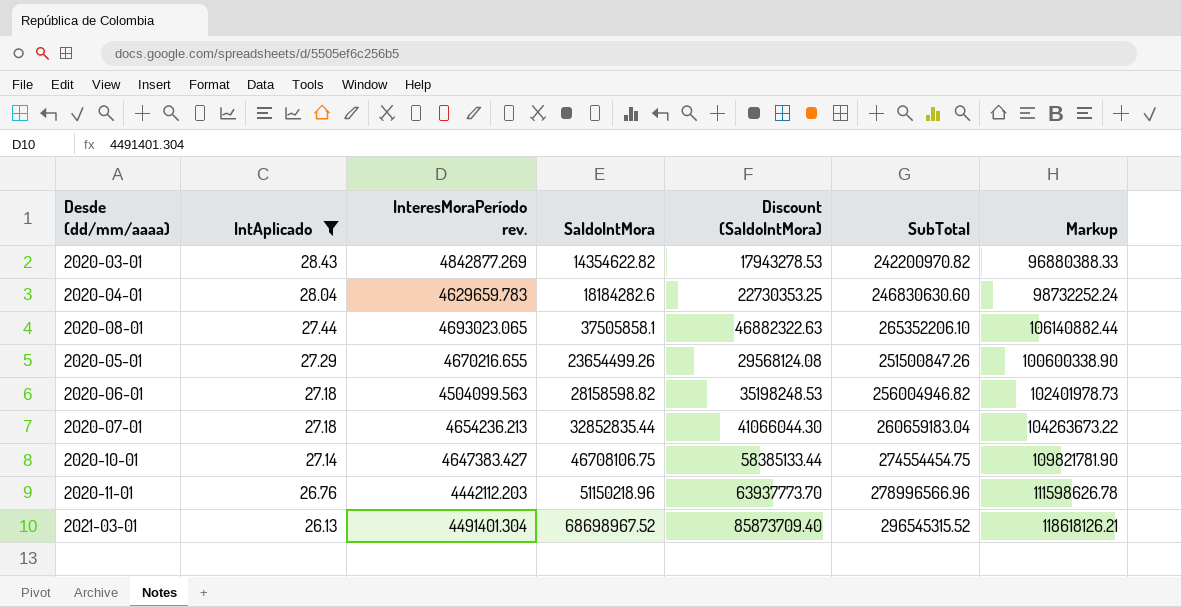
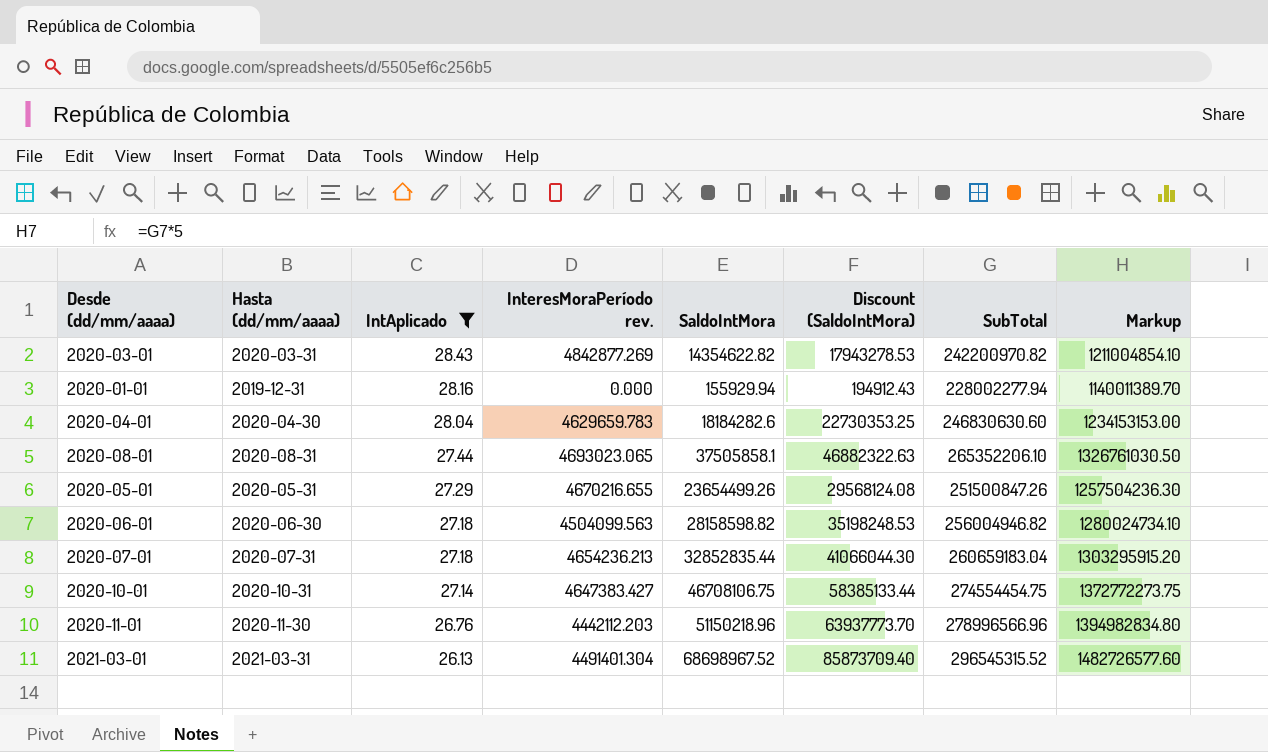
column Hasta (dd/mm/aaaa) | position: none -> 2
column Markup | formula: [SubTotal] * 0.4 -> [SubTotal] * 5
row 2020-01-01: none -> 2019-12-31 | 28.16 | 0.000 | 155929.94 | 194912.43 | 228002277.94 | 1140011389.70

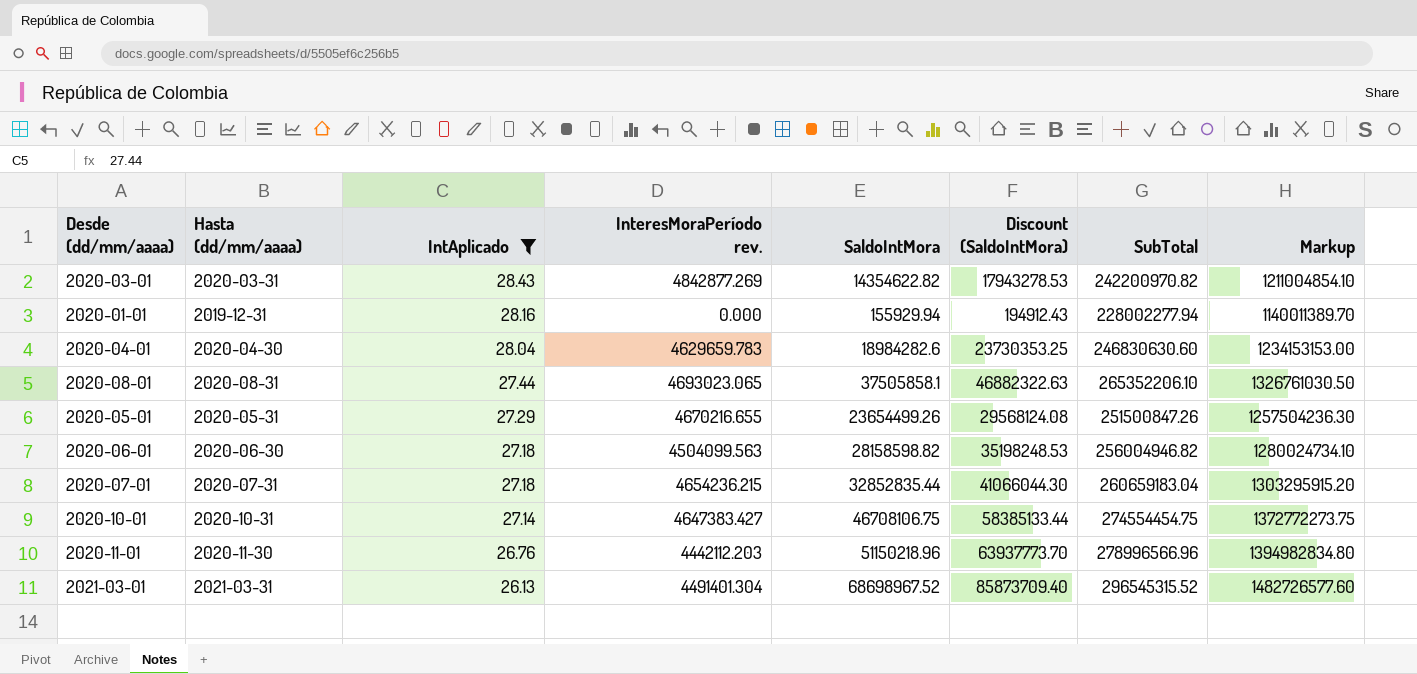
2020-04-01 | SaldoIntMora: 18184282.6 -> 18984282.6
2020-04-01 | Discount (SaldoIntMora): 22730353.25 -> 23730353.25
2020-07-01 | InteresMoraPeríodo rev.: 4654236.213 -> 4654236.215

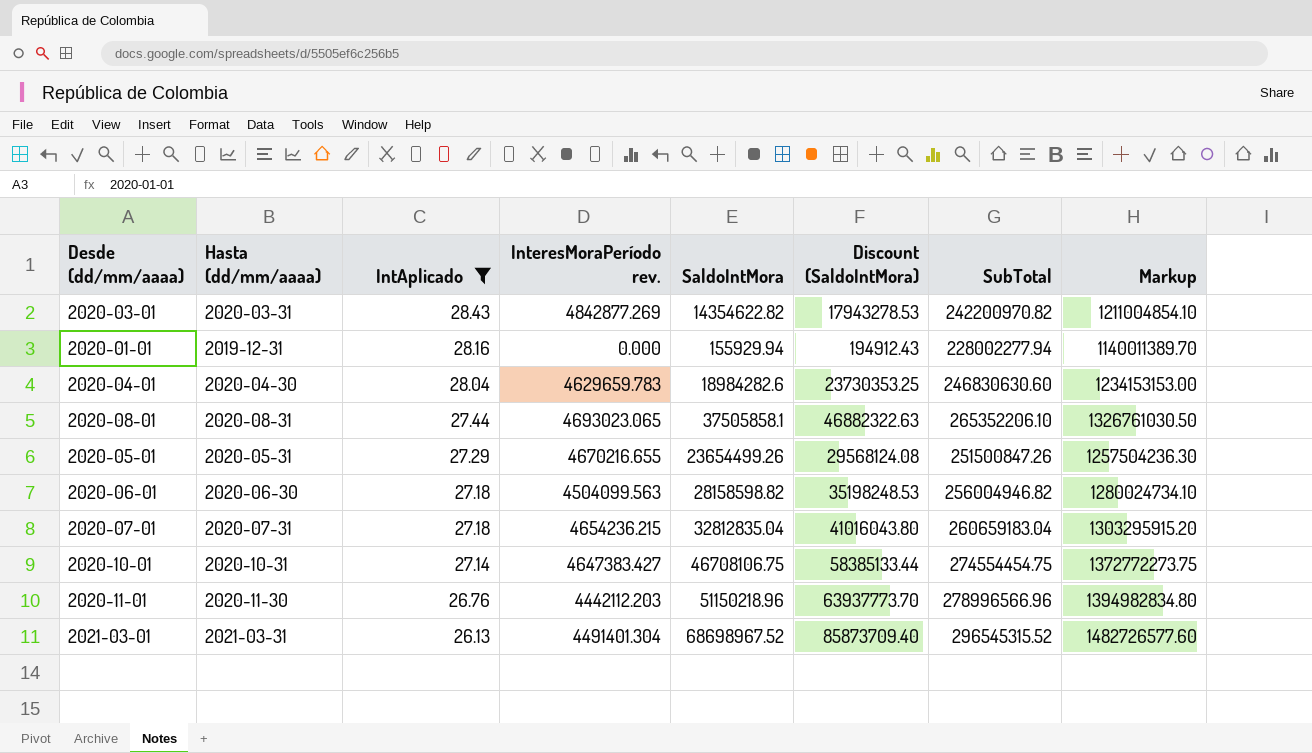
2020-07-01 | SaldoIntMora: 32852835.44 -> 32812835.04
2020-07-01 | Discount (SaldoIntMora): 41066044.30 -> 41016043.80

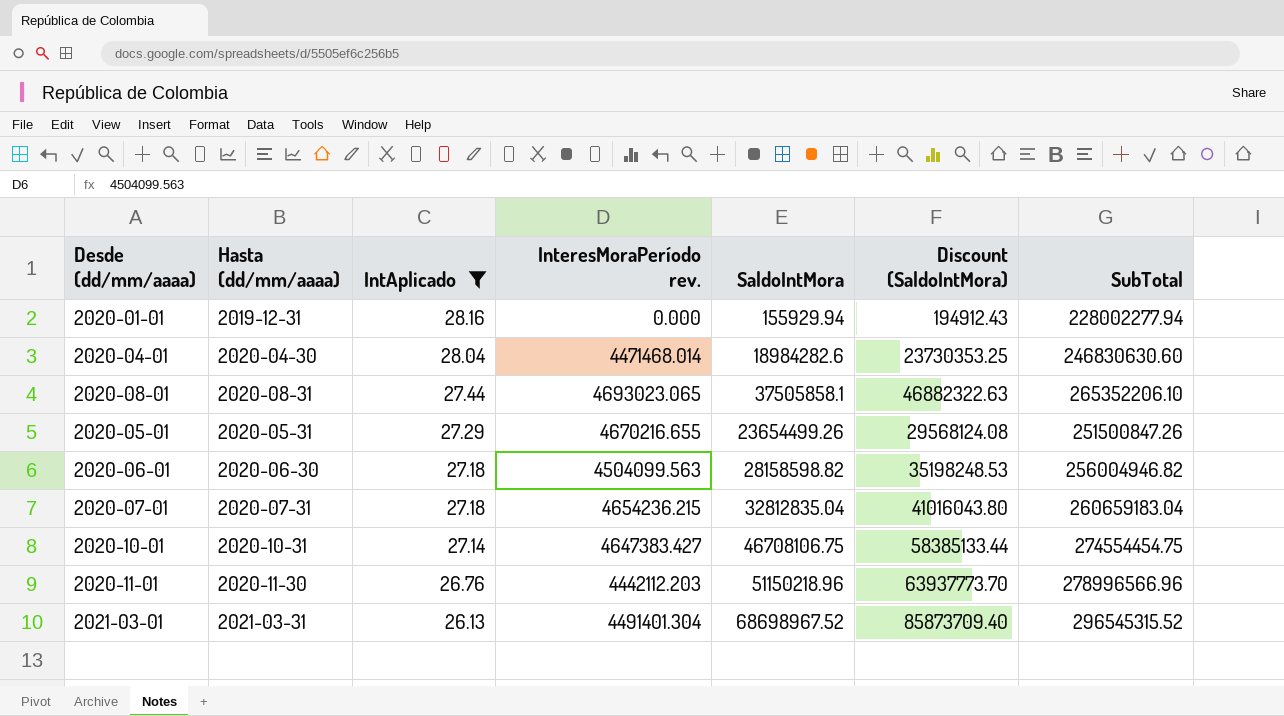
column Markup | formula: [SubTotal] * 5 -> none
row 2020-03-01: 2020-03-31 | 28.43 | 4842877.269 | 14354622.82 | 17943278.53 | 242200970.82 | 1211004854.10 -> none
2020-04-01 | InteresMoraPeríodo rev.: 4629659.783 -> 4471468.014

